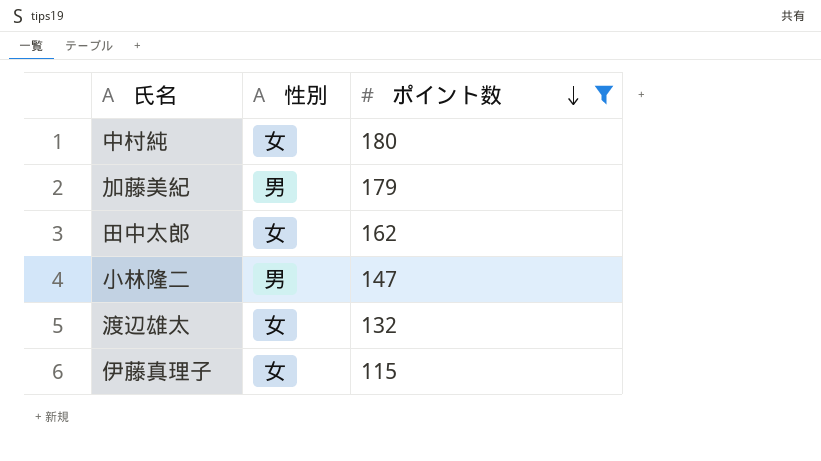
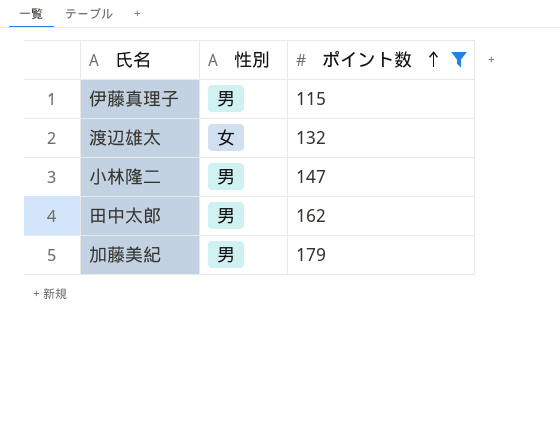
row order: ポイント数 descending -> ポイント数 ascending
row 中村純: 女 | 180 -> none
伊藤真理子 | 性別: 女 -> 男
田中太郎 | 性別: 女 -> 男

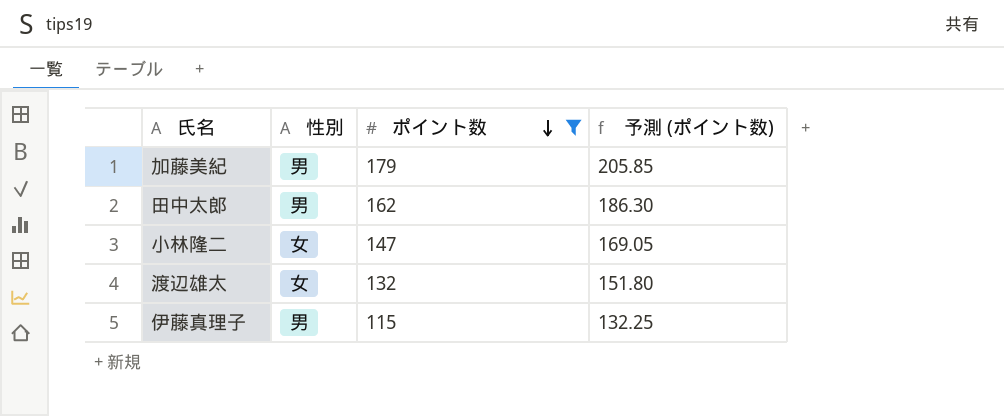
row order: ポイント数 ascending -> ポイント数 descending
column 予測 (ポイント数) | formula: none -> [ポイント数] * 1.15
小林隆二 | 性別: 男 -> 女

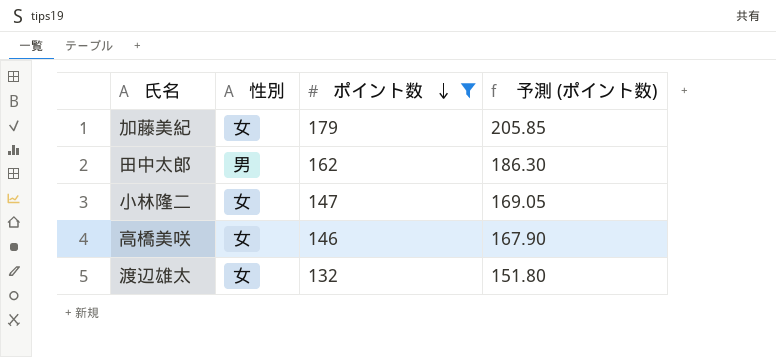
row 伊藤真理子: 男 | 115 | 132.25 -> none
加藤美紀 | 性別: 男 -> 女
row 高橋美咲: none -> 女 | 146 | 167.90

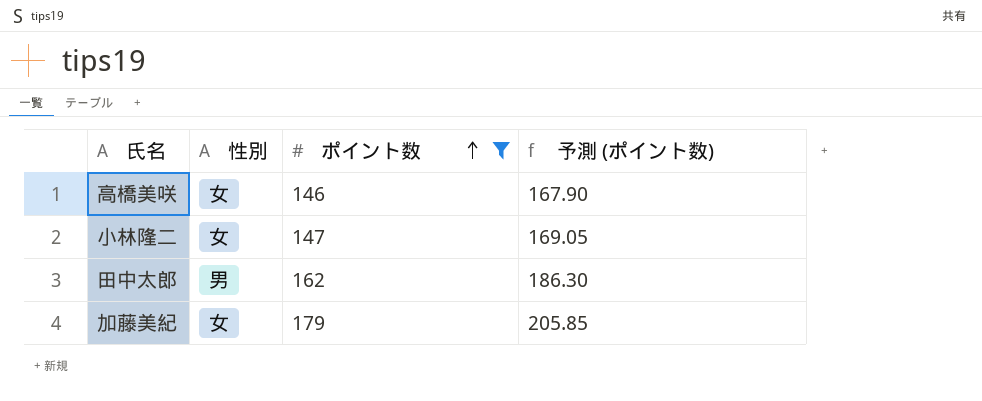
row order: ポイント数 descending -> ポイント数 ascending
row 渡辺雄太: 女 | 132 | 151.80 -> none

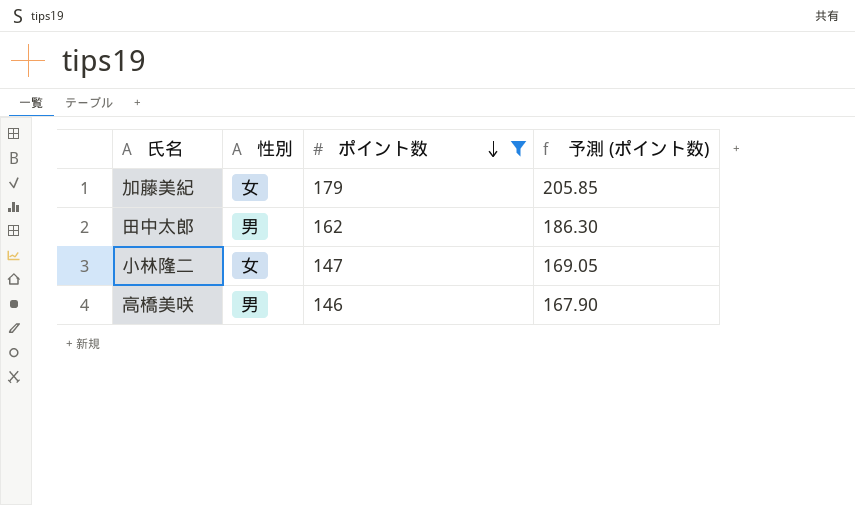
row order: ポイント数 ascending -> ポイント数 descending
高橋美咲 | 性別: 女 -> 男

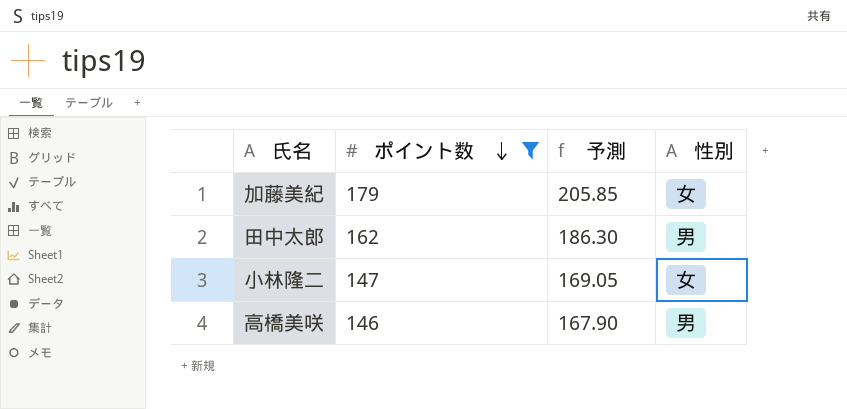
column name: 予測 (ポイント数) -> 予測
column 性別 | position: 2 -> 4

